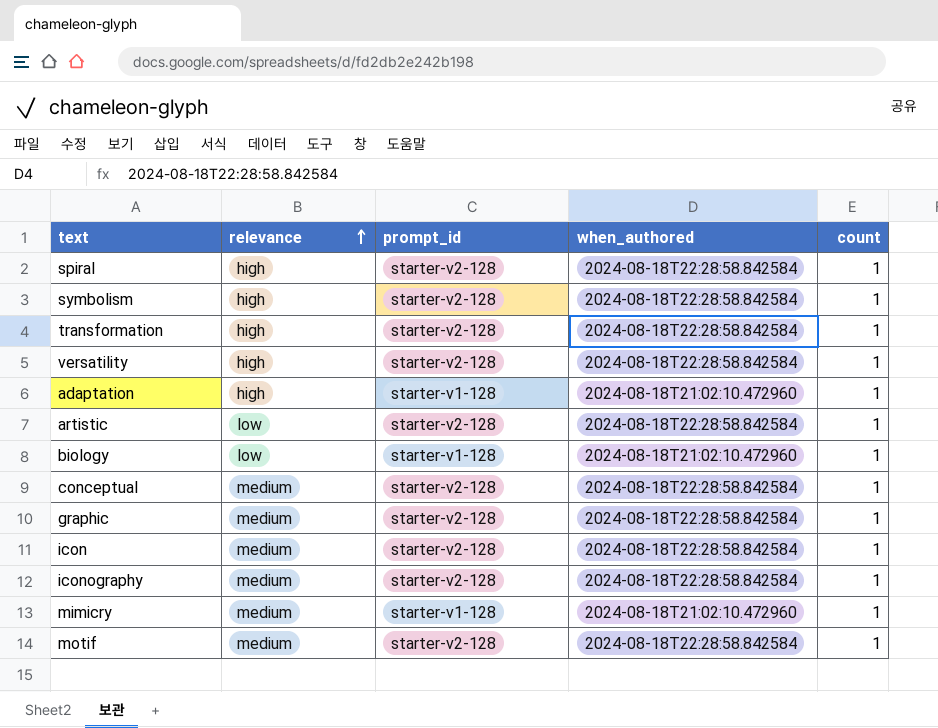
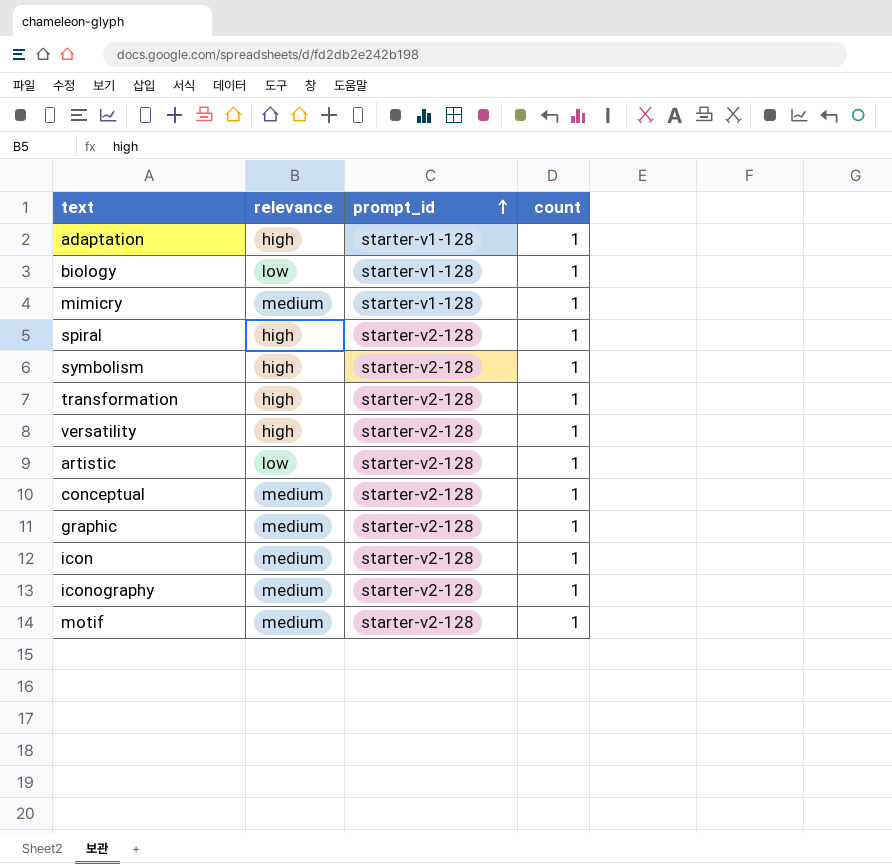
row order: relevance ascending -> prompt_id ascending
column when_authored | position: 4 -> none

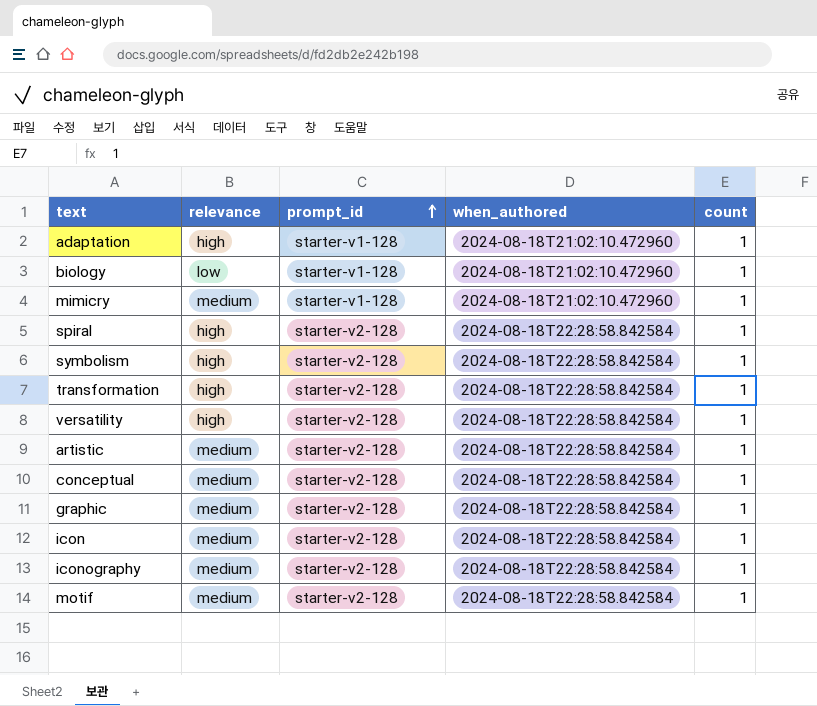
column when_authored | position: none -> 4
artistic | relevance: low -> medium

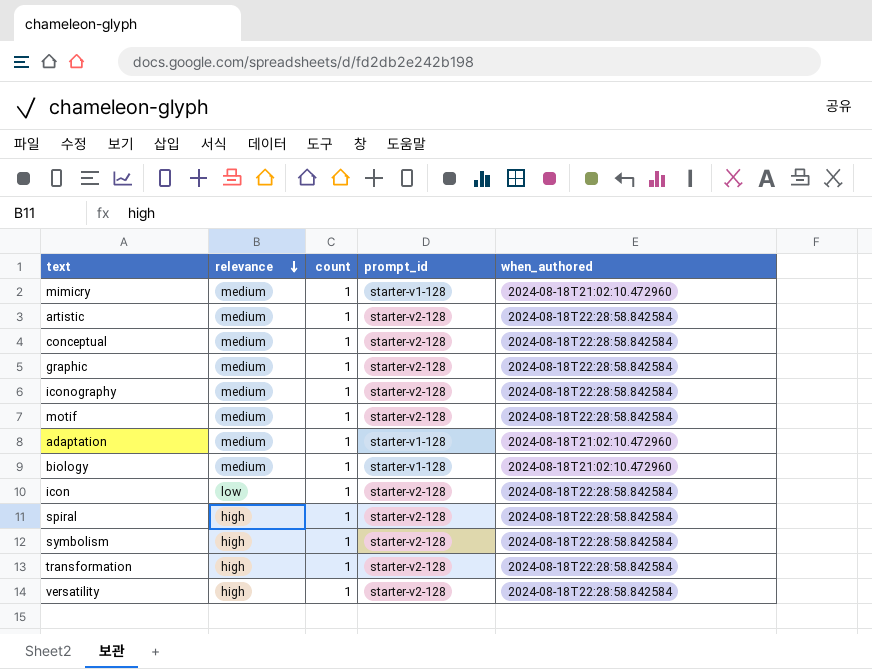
row order: prompt_id ascending -> relevance descending
column count | position: 5 -> 3
adaptation | relevance: high -> medium
biology | relevance: low -> medium
icon | relevance: medium -> low

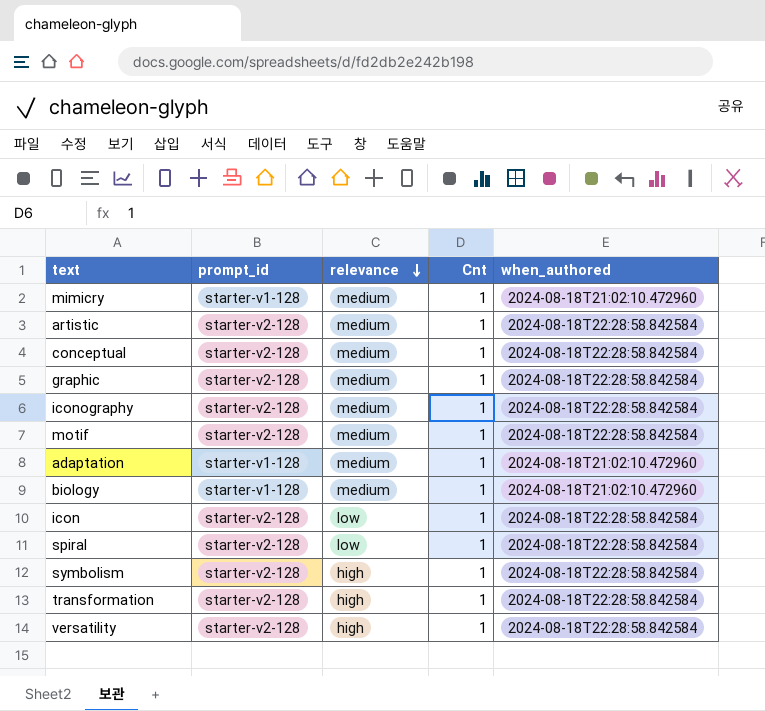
column prompt_id | position: 4 -> 2
column name: count -> Cnt
spiral | relevance: high -> low

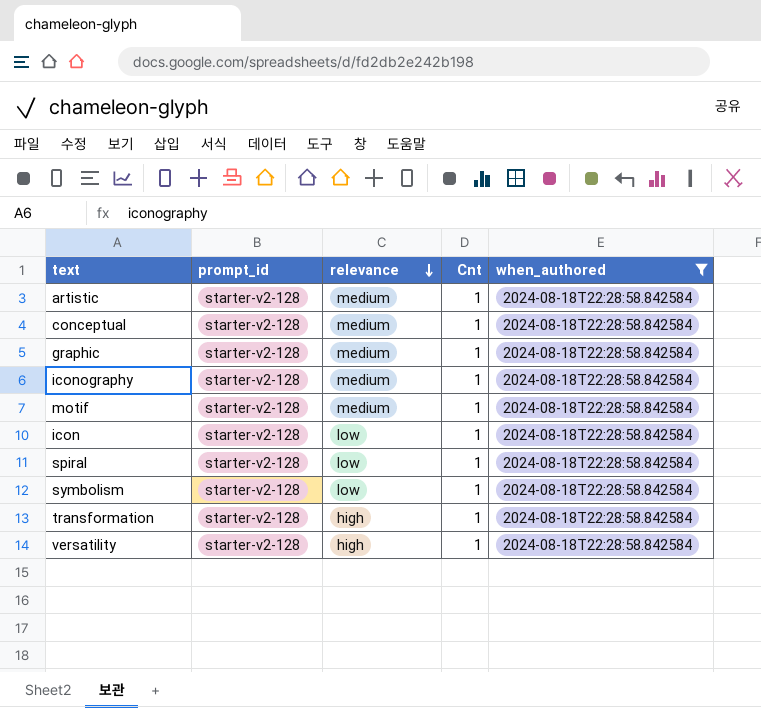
filter: none -> when_authored = 2024-08-18T22:28:58.842584
symbolism | relevance: high -> low

